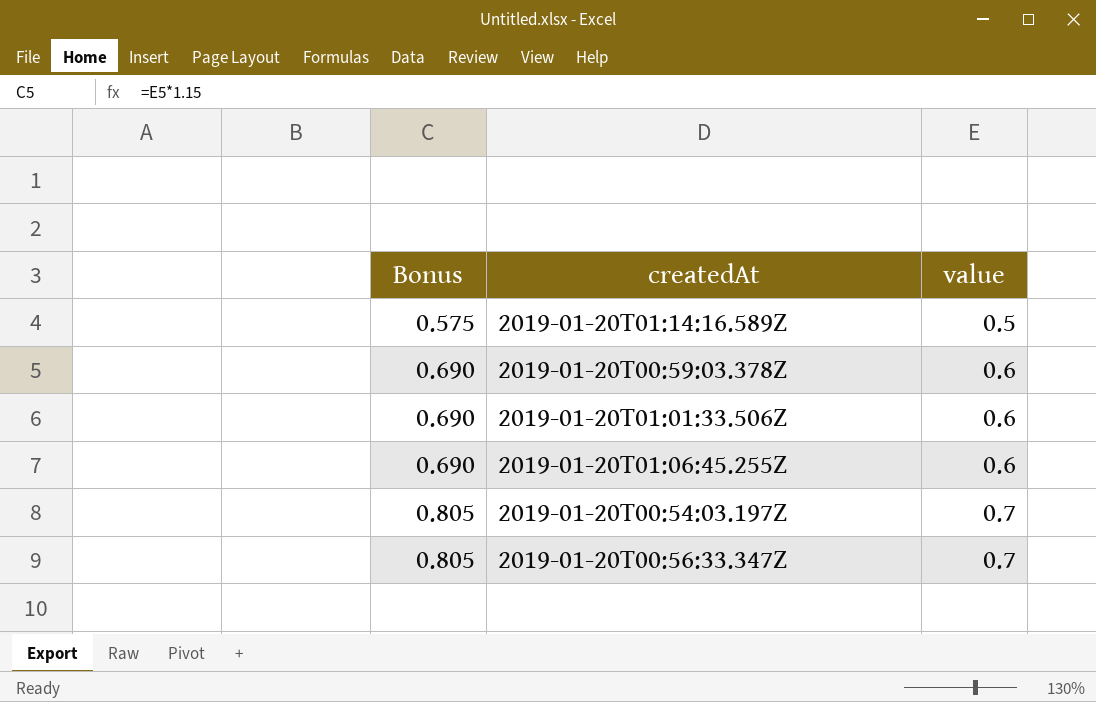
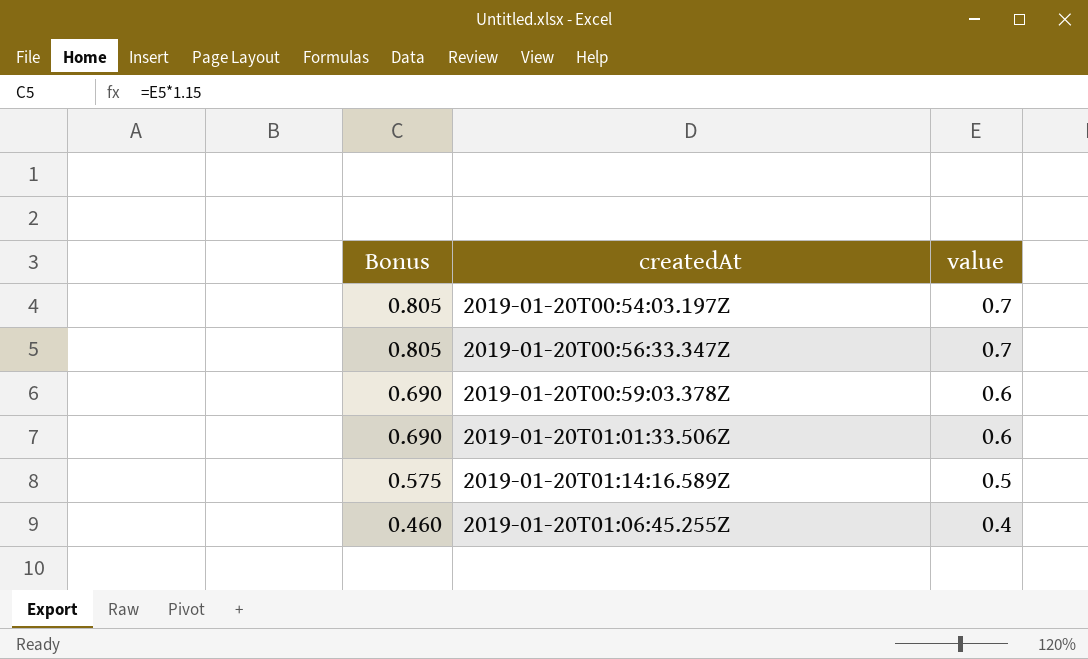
row order: Bonus ascending -> Bonus descending
2019-01-20T01:06:45.255Z | Bonus: 0.690 -> 0.460
2019-01-20T01:06:45.255Z | value: 0.6 -> 0.4

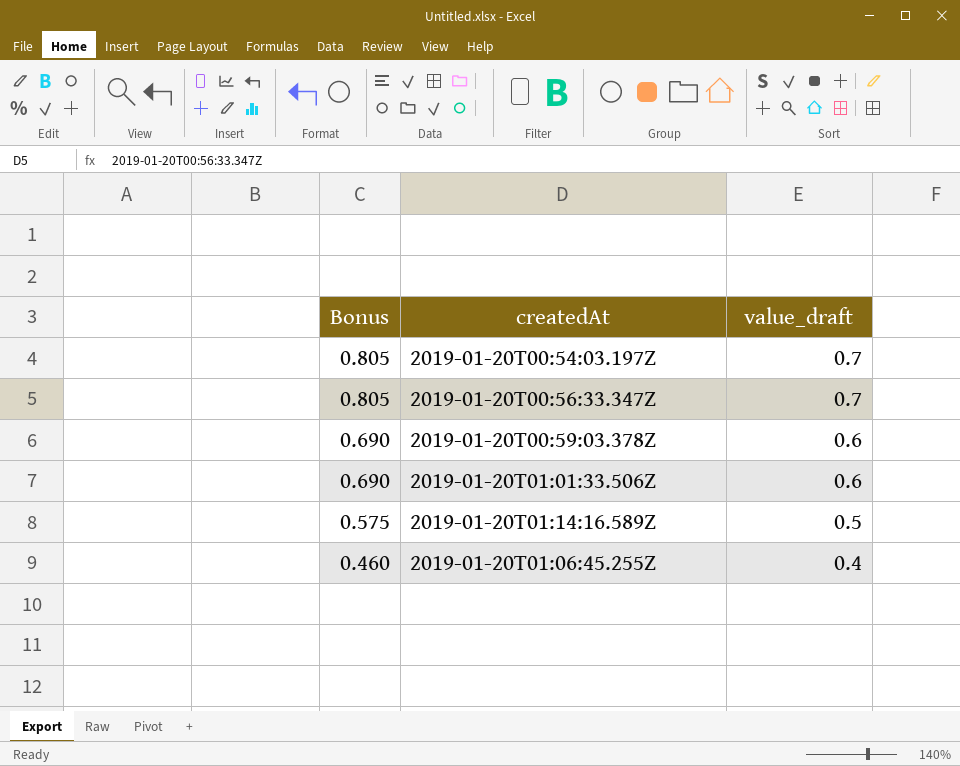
column name: value -> value_draft

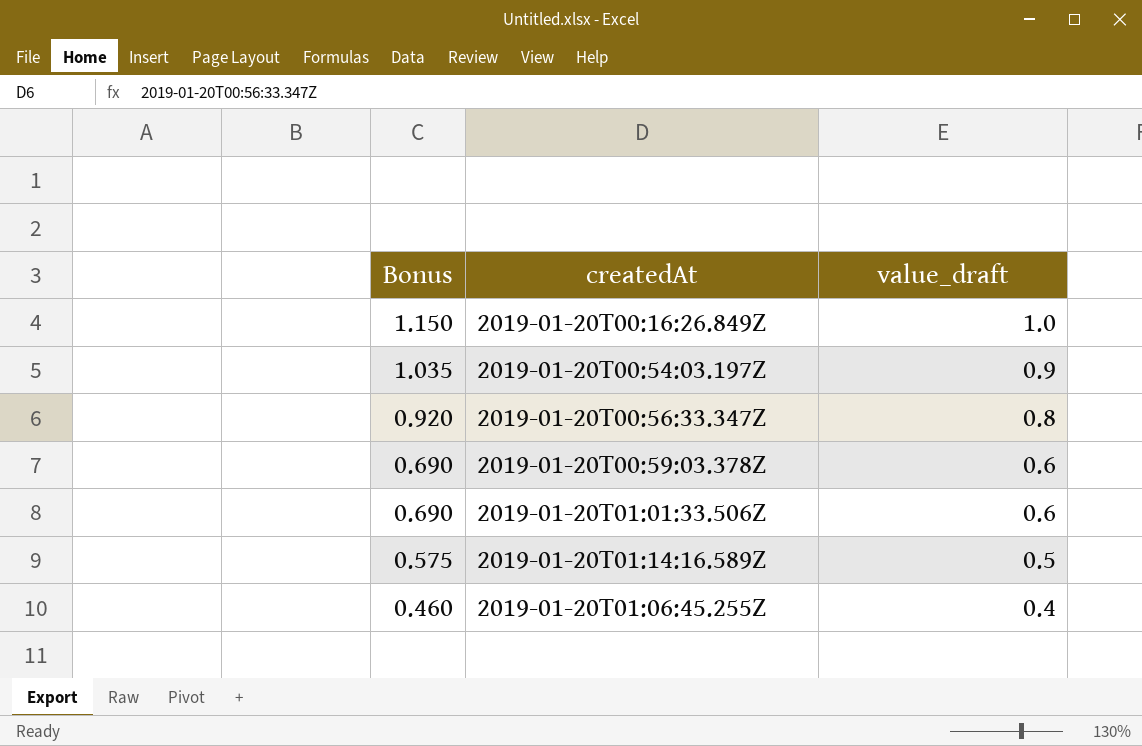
row 2019-01-20T00:16:26.849Z: none -> 1.150 | 1.0
2019-01-20T00:54:03.197Z | Bonus: 0.805 -> 1.035
2019-01-20T00:54:03.197Z | value_draft: 0.7 -> 0.9
2019-01-20T00:56:33.347Z | Bonus: 0.805 -> 0.920
2019-01-20T00:56:33.347Z | value_draft: 0.7 -> 0.8

